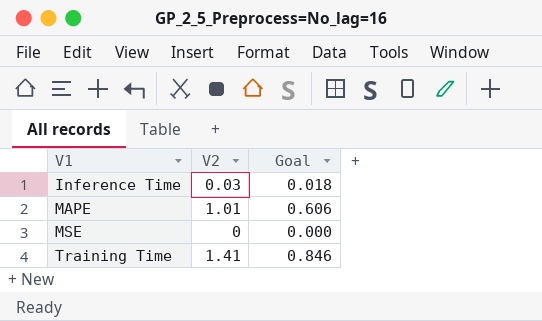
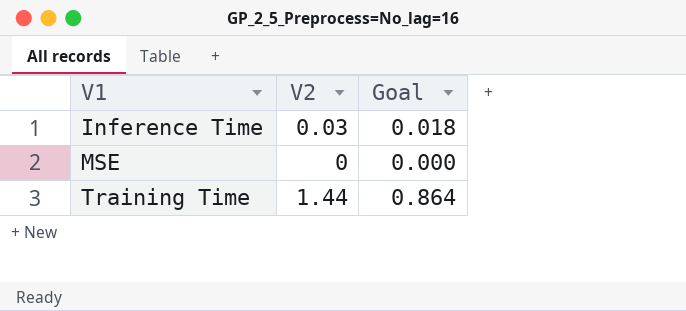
row MAPE: 1.01 | 0.606 -> none
Training Time | V2: 1.41 -> 1.44
Training Time | Goal: 0.846 -> 0.864

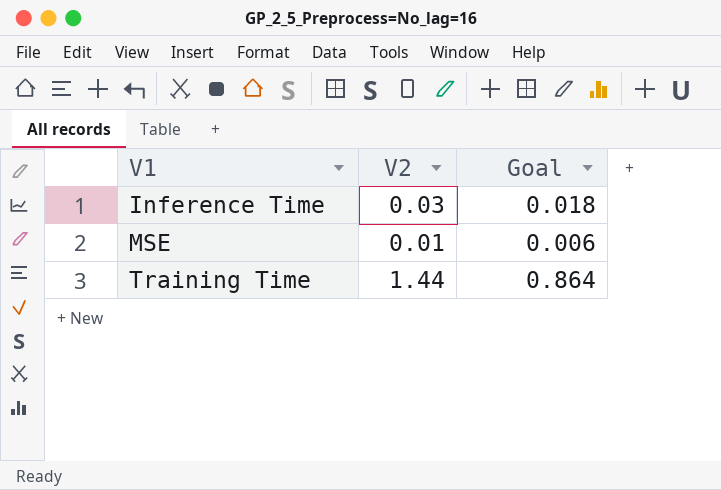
MSE | V2: 0 -> 0.01
MSE | Goal: 0.000 -> 0.006

